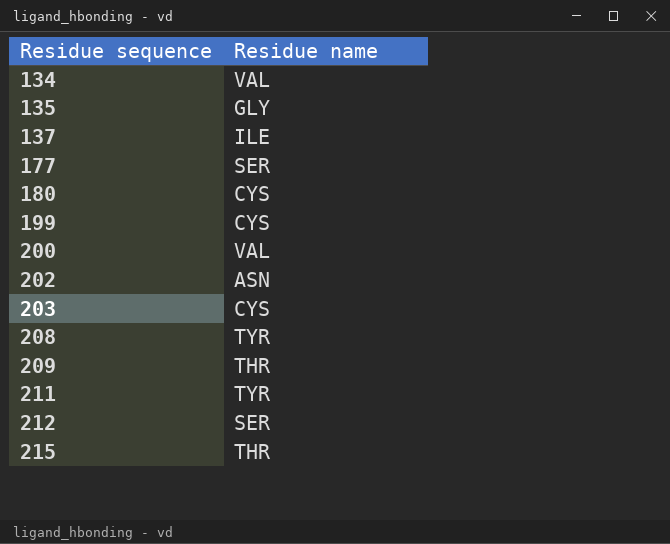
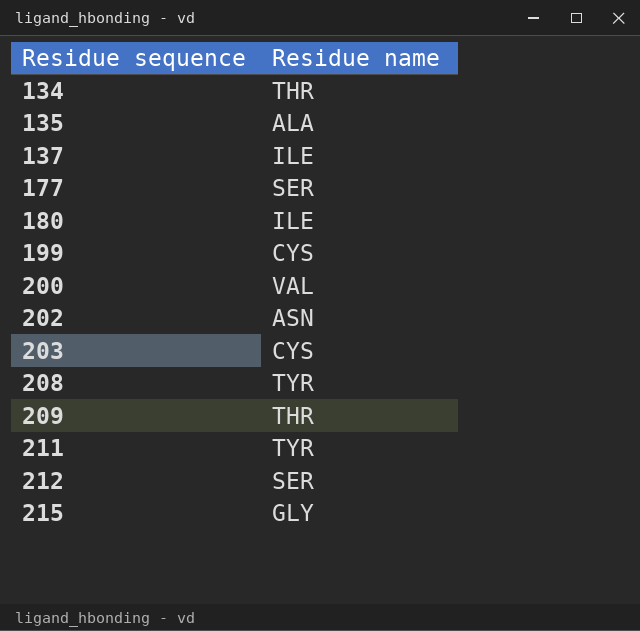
134 | Residue name: VAL -> THR
135 | Residue name: GLY -> ALA
180 | Residue name: CYS -> ILE
215 | Residue name: THR -> GLY

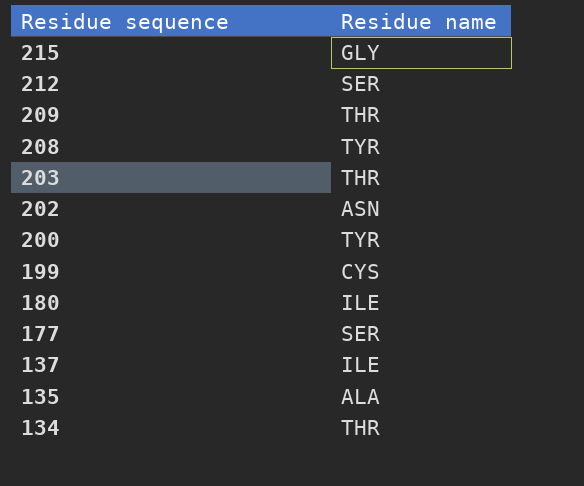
row order: Residue sequence ascending -> Residue sequence descending
row 211: TYR -> none
203 | Residue name: CYS -> THR
200 | Residue name: VAL -> TYR

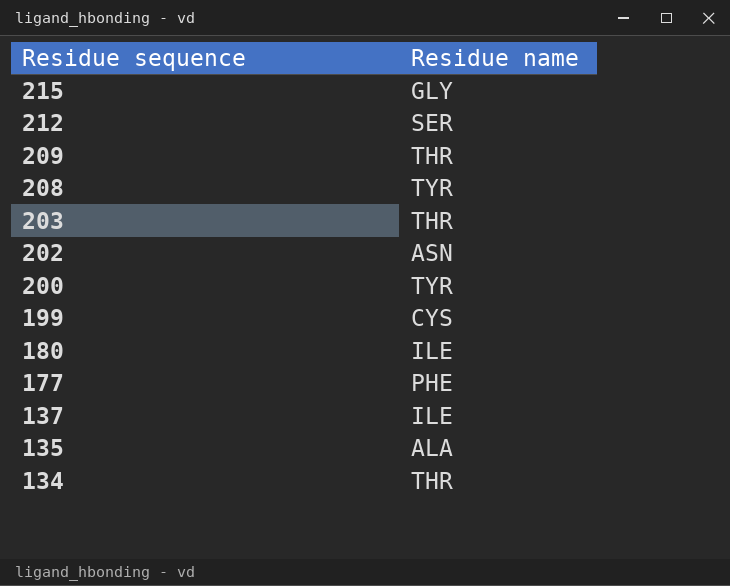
177 | Residue name: SER -> PHE

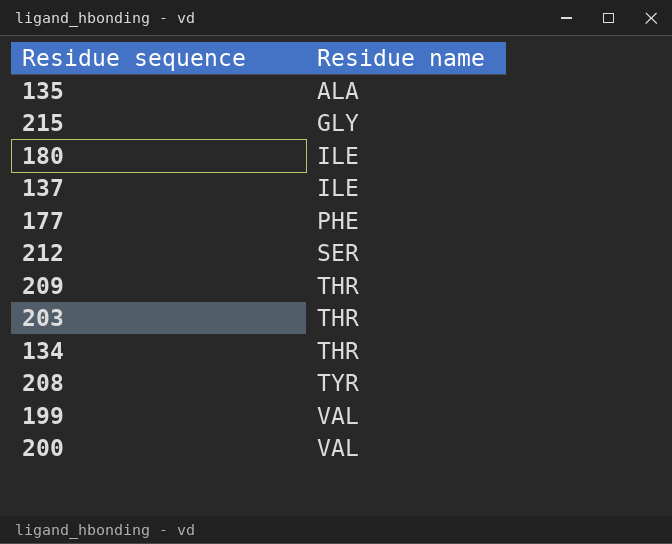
row order: Residue sequence descending -> Residue name ascending
row 202: ASN -> none
199 | Residue name: CYS -> VAL
200 | Residue name: TYR -> VAL

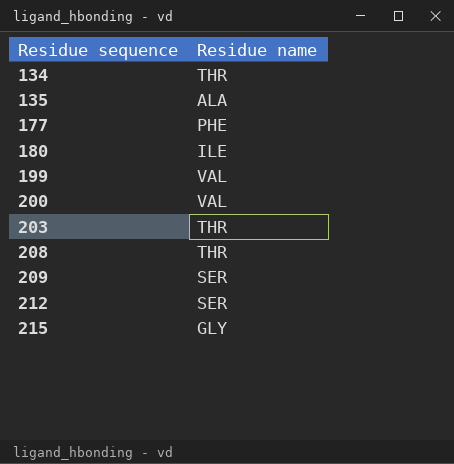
row order: Residue name ascending -> Residue sequence ascending
row 137: ILE -> none
208 | Residue name: TYR -> THR
209 | Residue name: THR -> SER

